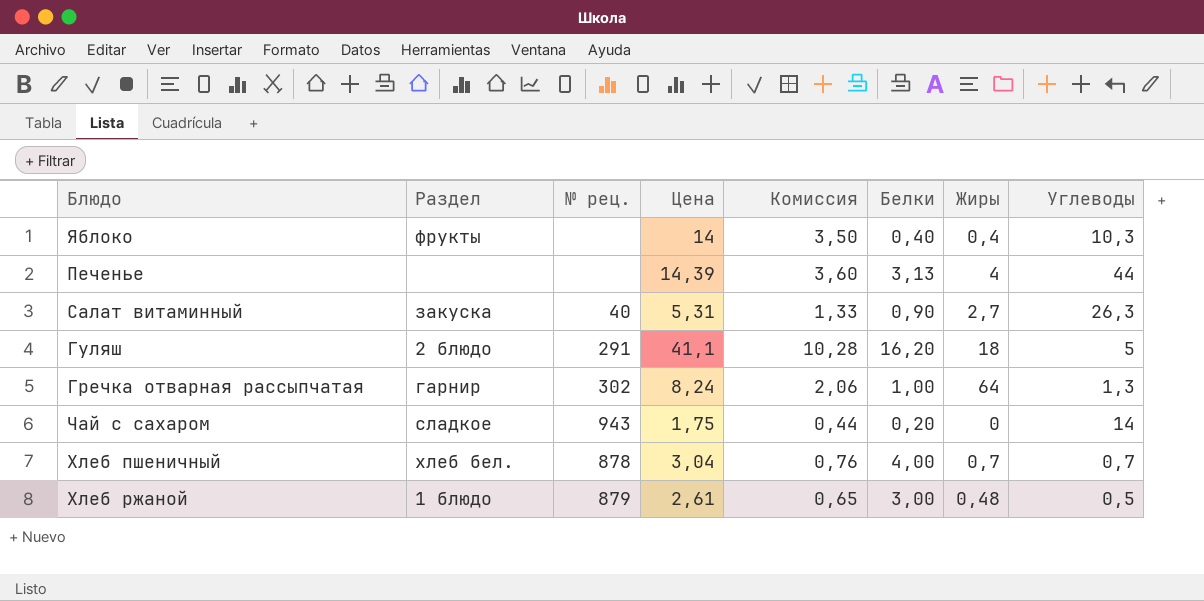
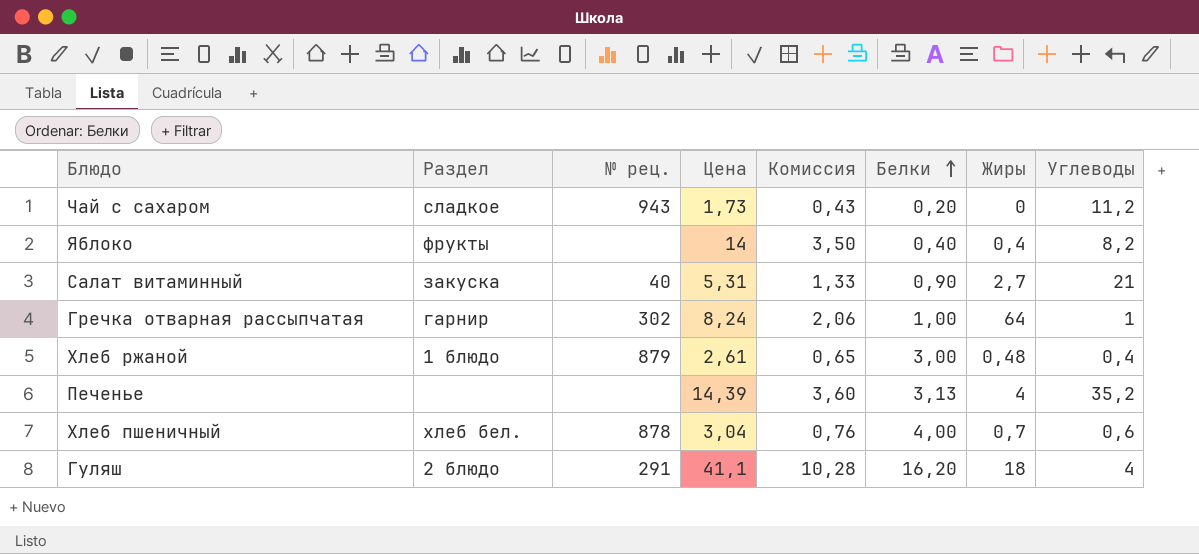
row order: none -> Белки ascending
Чай с сахаром | Цена: 1,75 -> 1,73
Чай с сахаром | Комиссия: 0,44 -> 0,43
Чай с сахаром | Углеводы: 14 -> 11,2
Яблоко | Углеводы: 10,3 -> 8,2
Салат витаминный | Углеводы: 26,3 -> 21
Гречка отварная рассыпчатая | Углеводы: 1,3 -> 1
Хлеб ржаной | Углеводы: 0,5 -> 0,4
Печенье | Углеводы: 44 -> 35,2
Хлеб пшеничный | Углеводы: 0,7 -> 0,6
Гуляш | Углеводы: 5 -> 4

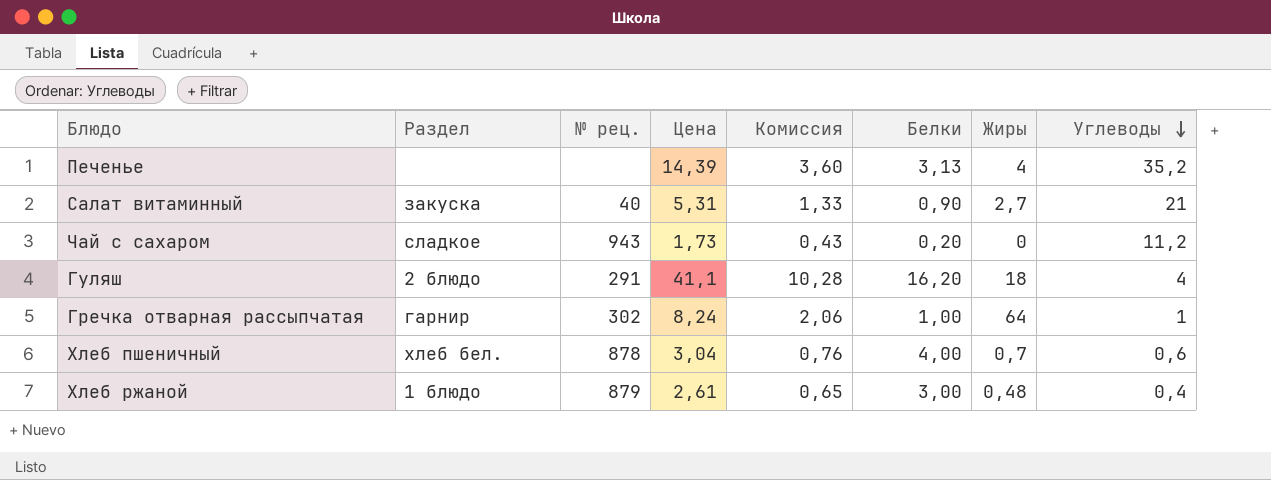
row order: Белки ascending -> Углеводы descending
row Яблоко: фрукты | none | 14 | 3,50 | 0,40 | 0,4 | 8,2 -> none

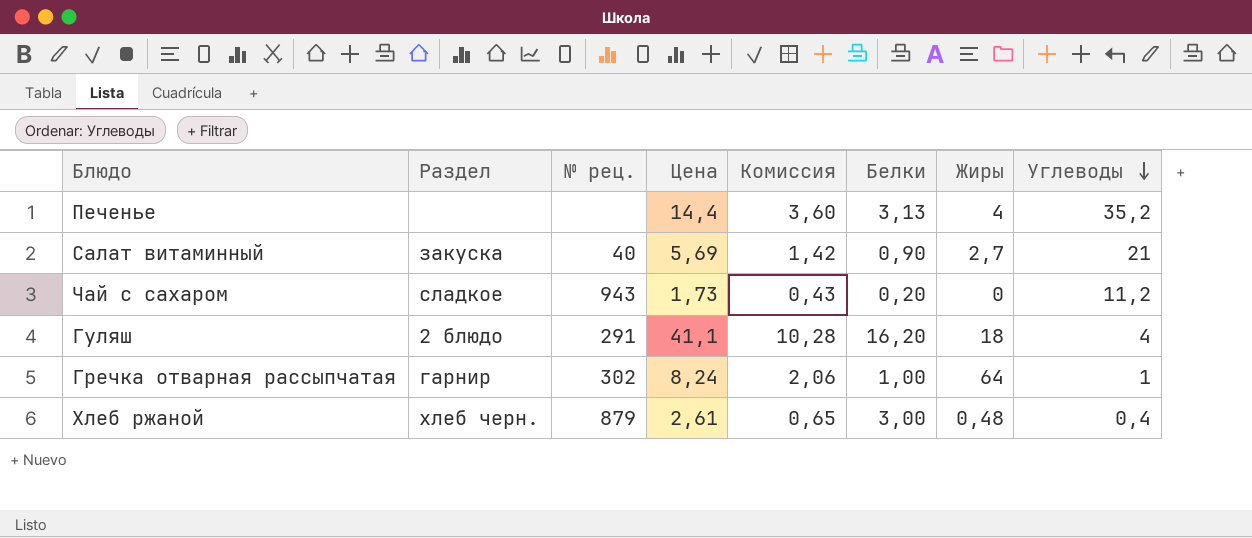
row Хлеб пшеничный: хлеб бел. | 878 | 3,04 | 0,76 | 4,00 | 0,7 | 0,6 -> none
Печенье | Цена: 14,39 -> 14,4
Салат витаминный | Цена: 5,31 -> 5,69
Салат витаминный | Комиссия: 1,33 -> 1,42
Хлеб ржаной | Раздел: 1 блюдо -> хлеб черн.

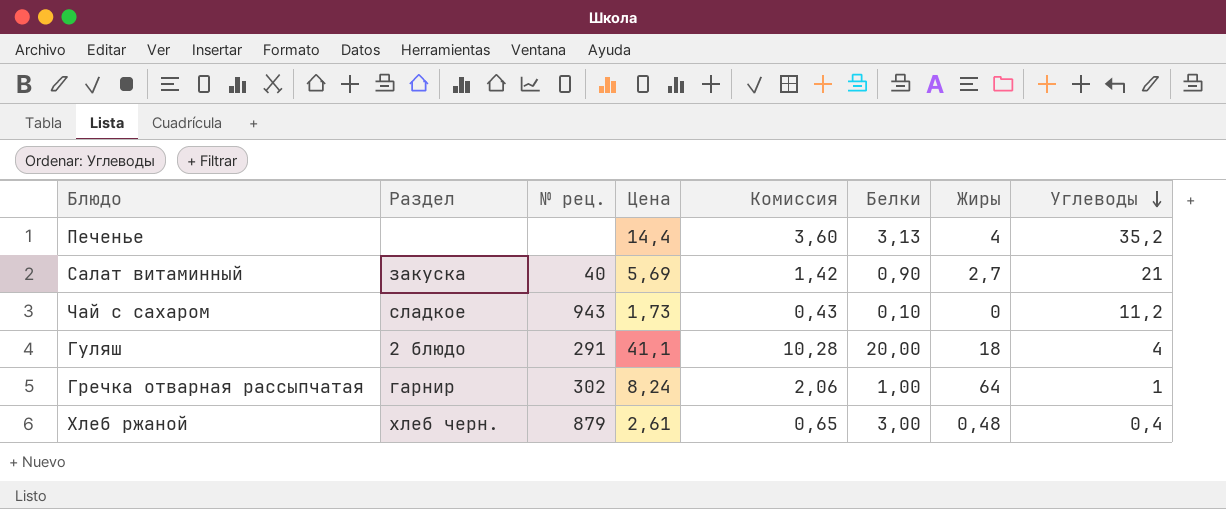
Чай с сахаром | Белки: 0,20 -> 0,10
Гуляш | Белки: 16,20 -> 20,00

